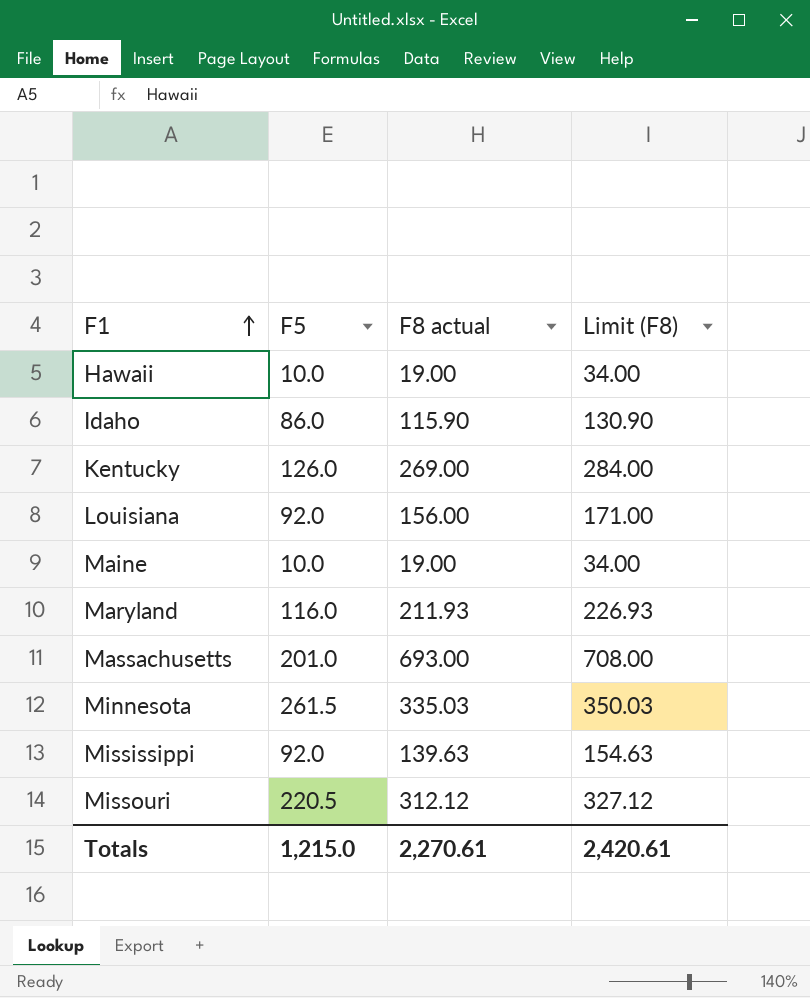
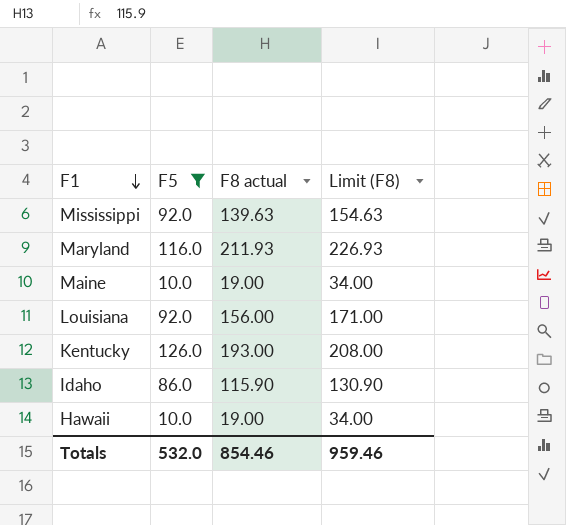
filter: none -> F5 <= 126.0
row order: F1 ascending -> F1 descending
Kentucky | F8 actual: 269.00 -> 193.00
Kentucky | Limit (F8): 284.00 -> 208.00
Totals | F5: 1,215.0 -> 532.0
Totals | F8 actual: 2,270.61 -> 854.46
Totals | Limit (F8): 2,420.61 -> 959.46

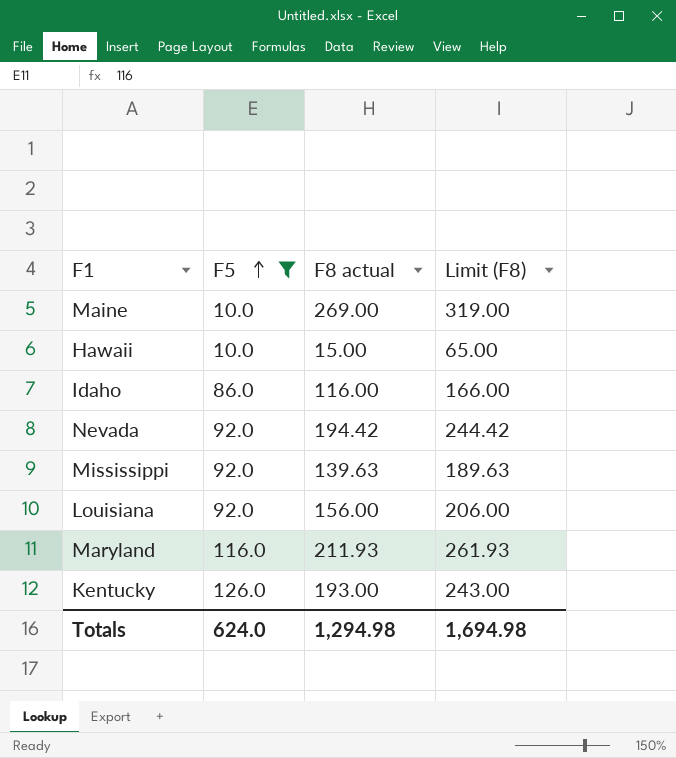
row order: F1 descending -> F5 ascending
column Limit (F8) | formula: [F8 actual] + 15 -> [F8 actual] + 50
Maine | F8 actual: 19.00 -> 269.00
Hawaii | F8 actual: 19.00 -> 15.00
Idaho | F8 actual: 115.90 -> 116.00
row Nevada: none -> 92.0 | 194.42 | 244.42
Totals | F5: 532.0 -> 624.0
Totals | F8 actual: 854.46 -> 1,294.98
Totals | Limit (F8): 959.46 -> 1,694.98

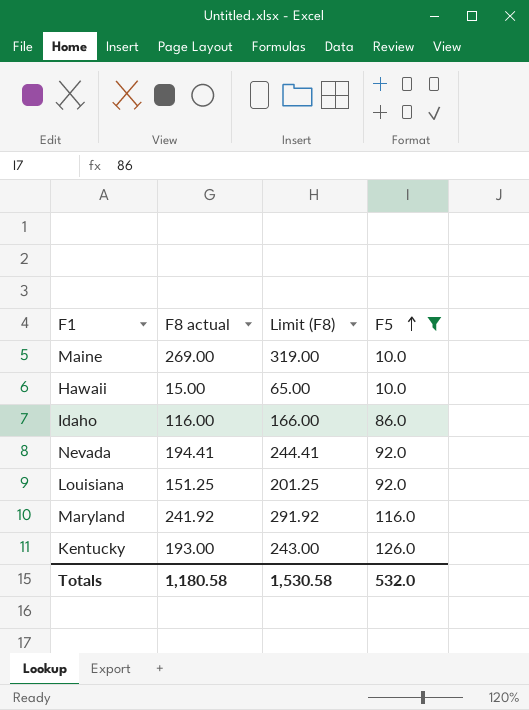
column F5 | position: 2 -> 4
row Mississippi: 92.0 | 139.63 | 189.63 -> none
Nevada | F8 actual: 194.42 -> 194.41
Nevada | Limit (F8): 244.42 -> 244.41
Louisiana | F8 actual: 156.00 -> 151.25
Louisiana | Limit (F8): 206.00 -> 201.25
Maryland | F8 actual: 211.93 -> 241.92
Maryland | Limit (F8): 261.93 -> 291.92
Totals | F8 actual: 1,294.98 -> 1,180.58
Totals | Limit (F8): 1,694.98 -> 1,530.58
Totals | F5: 624.0 -> 532.0

